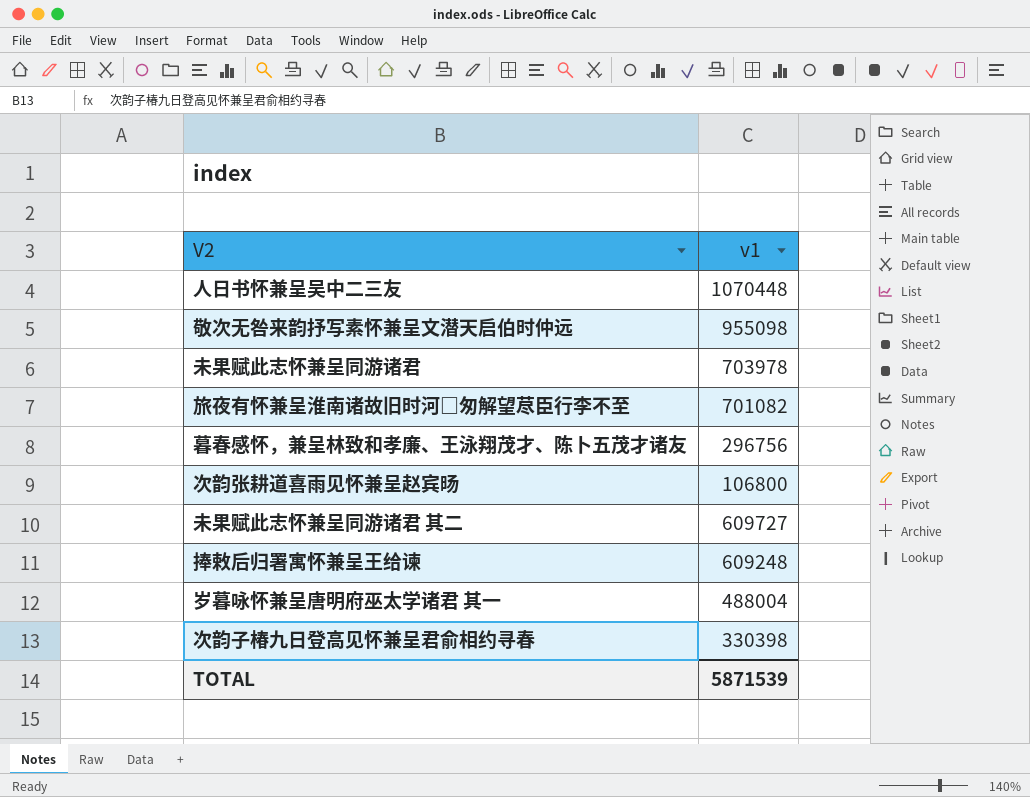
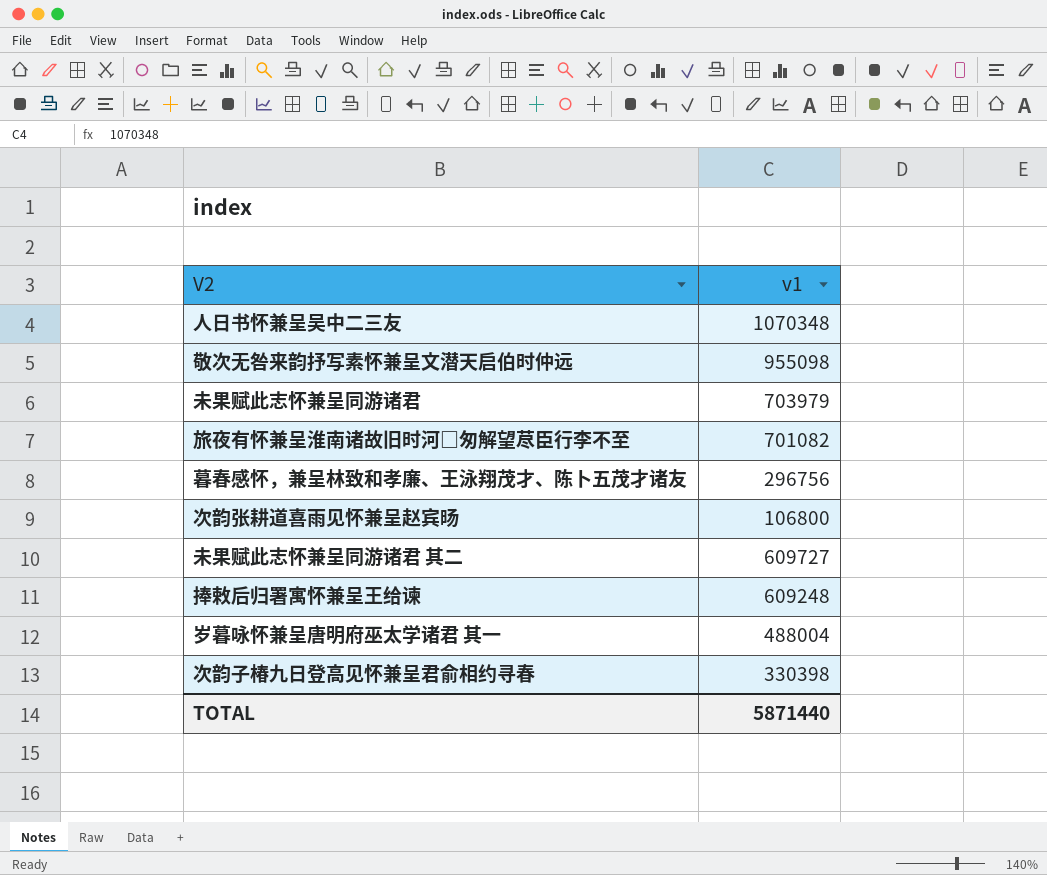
人日书怀兼呈吴中二三友 | v1: 1070448 -> 1070348
未果赋此志怀兼呈同游诸君 | v1: 703978 -> 703979
TOTAL | v1: 5871539 -> 5871440

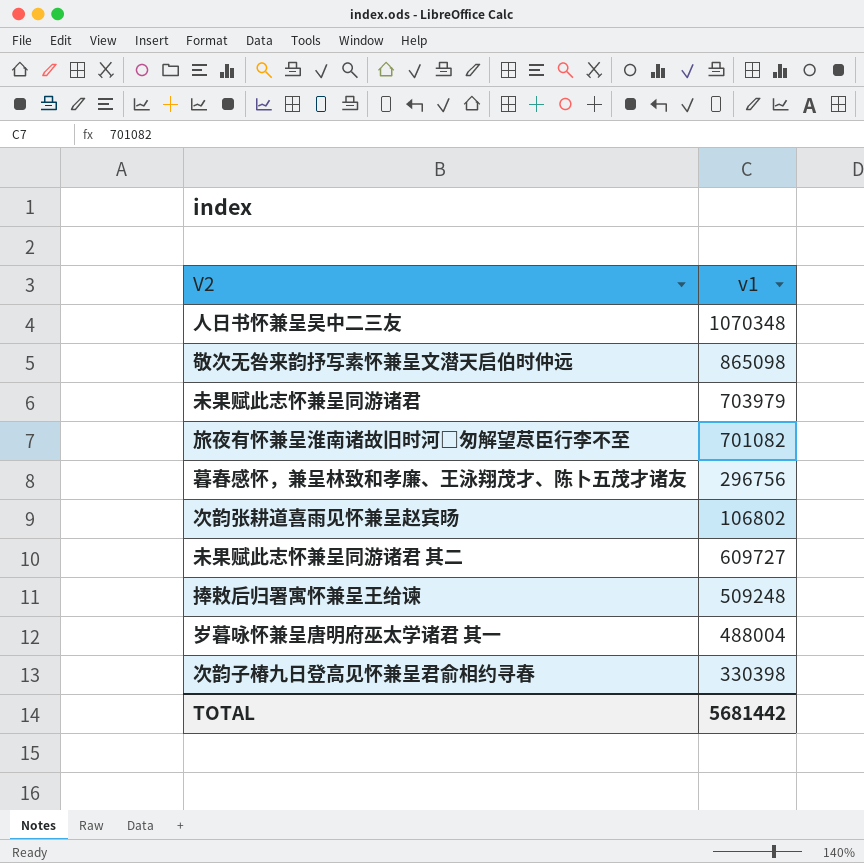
敬次无咎来韵抒写素怀兼呈文潜天启伯时仲远 | v1: 955098 -> 865098
次韵张耕道喜雨见怀兼呈赵宾旸 | v1: 106800 -> 106802
捧敕后归署寓怀兼呈王给谏 | v1: 609248 -> 509248
TOTAL | v1: 5871440 -> 5681442

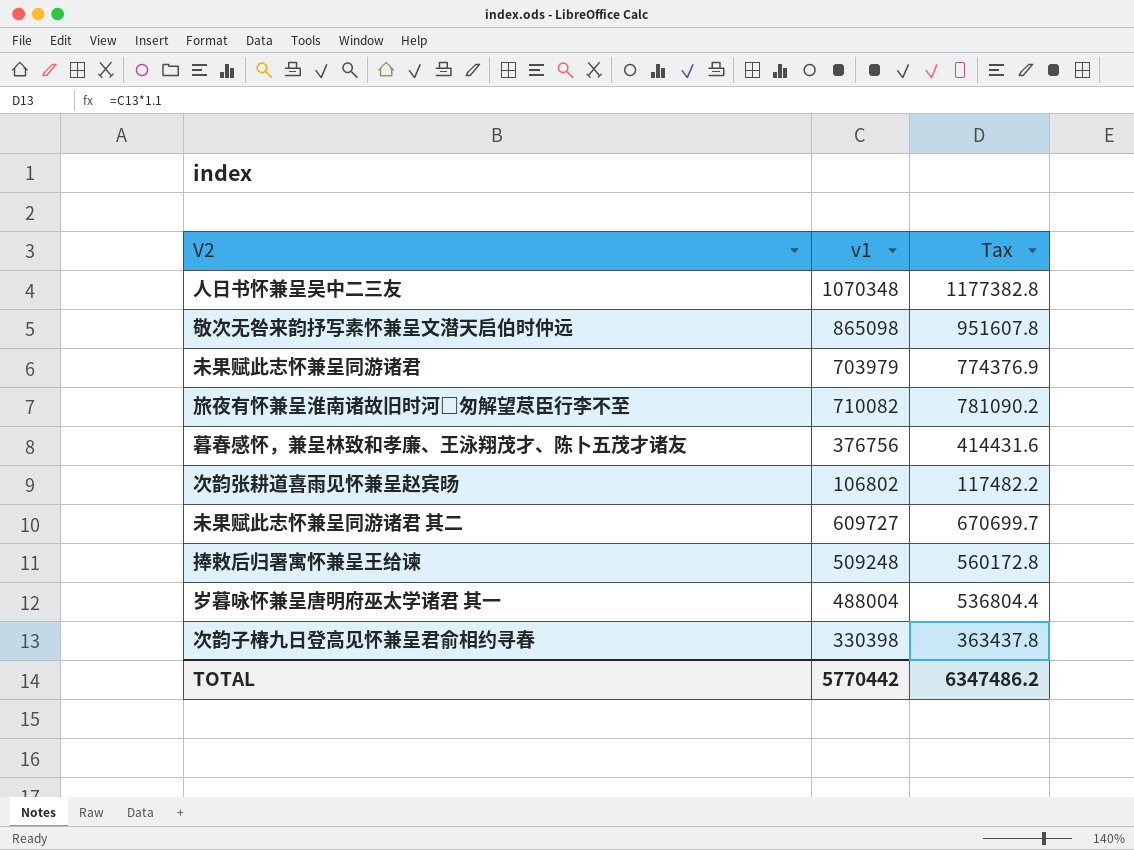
column Tax | formula: none -> [v1] * 1.1
旅夜有怀兼呈淮南诸故旧时河□匆解望荩臣行李不至 | v1: 701082 -> 710082
暮春感怀，兼呈林致和孝廉、王泳翔茂才、陈卜五茂才诸友 | v1: 296756 -> 376756
TOTAL | v1: 5681442 -> 5770442

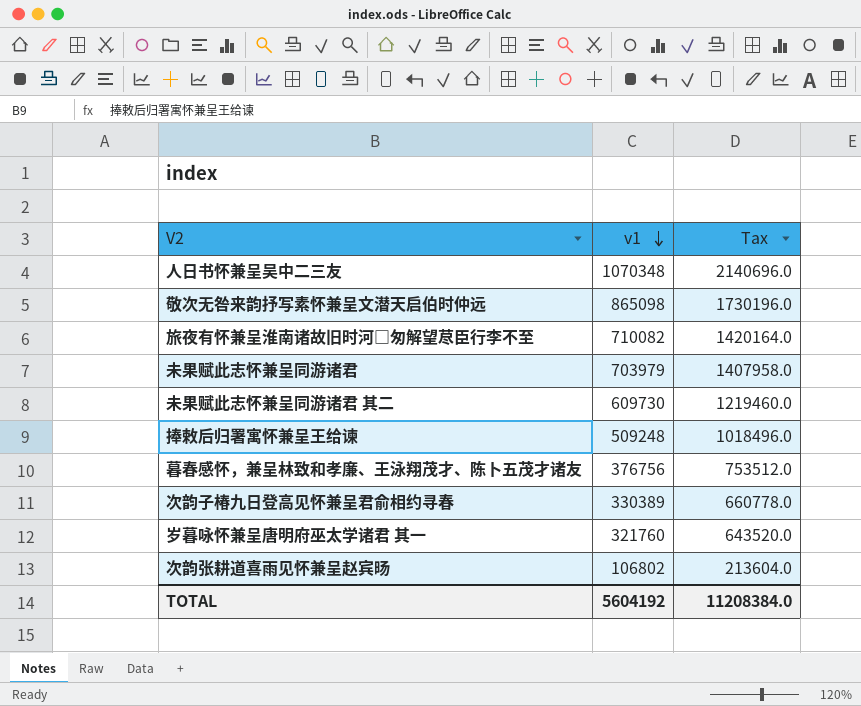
row order: none -> v1 descending
column Tax | formula: [v1] * 1.1 -> [v1] * 2
未果赋此志怀兼呈同游诸君 其二 | v1: 609727 -> 609730
次韵子椿九日登高见怀兼呈君俞相约寻春 | v1: 330398 -> 330389
岁暮咏怀兼呈唐明府巫太学诸君 其一 | v1: 488004 -> 321760
TOTAL | v1: 5770442 -> 5604192
TOTAL | Tax: 6347486.2 -> 11208384.0

